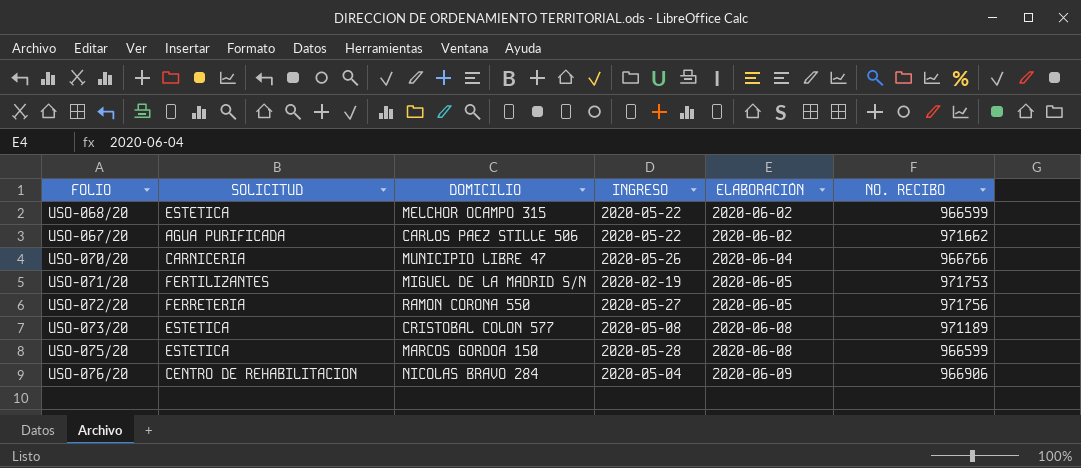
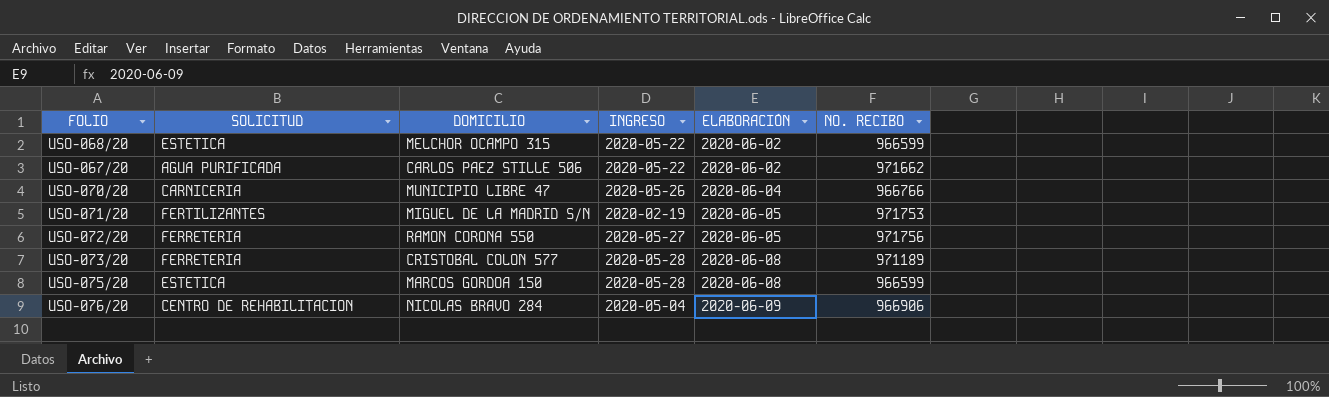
USO-073/20 | SOLICITUD: ESTETICA -> FERRETERIA
USO-073/20 | INGRESO: 2020-05-08 -> 2020-05-28

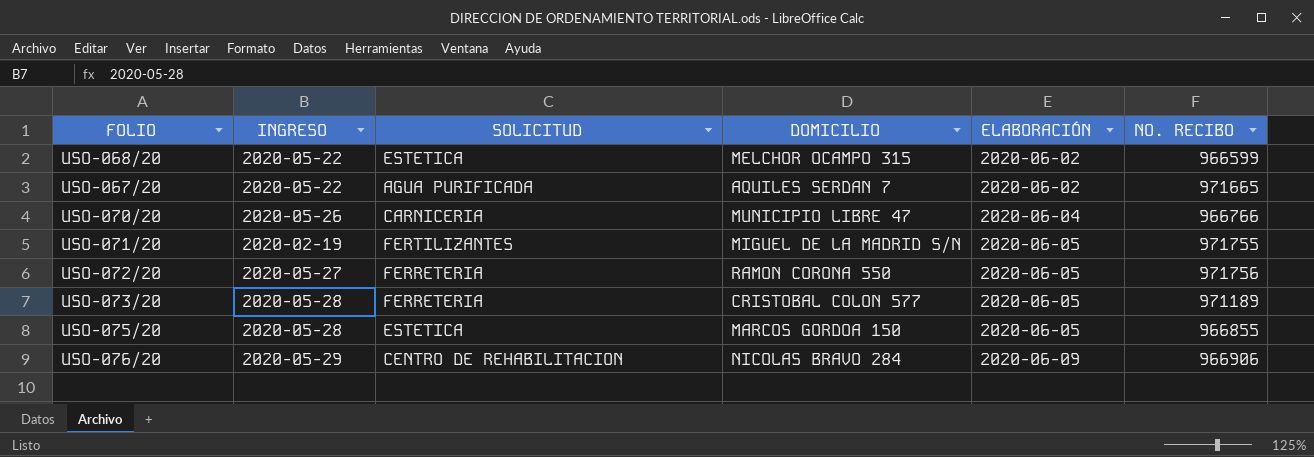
column INGRESO | position: 4 -> 2
USO-067/20 | DOMICILIO: CARLOS PAEZ STILLE 506 -> AQUILES SERDAN 7
USO-067/20 | NO. RECIBO: 971662 -> 971665
USO-071/20 | NO. RECIBO: 971753 -> 971755
USO-073/20 | ELABORACIÓN: 2020-06-08 -> 2020-06-05
USO-075/20 | ELABORACIÓN: 2020-06-08 -> 2020-06-05
USO-075/20 | NO. RECIBO: 966599 -> 966855
USO-076/20 | INGRESO: 2020-05-04 -> 2020-05-29

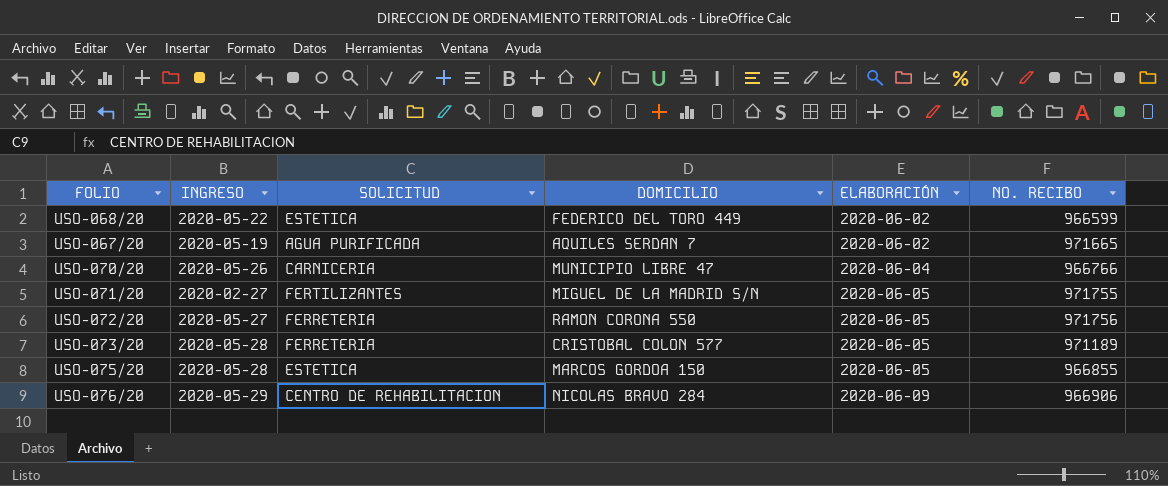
USO-068/20 | DOMICILIO: MELCHOR OCAMPO 315 -> FEDERICO DEL TORO 449
USO-067/20 | INGRESO: 2020-05-22 -> 2020-05-19
USO-071/20 | INGRESO: 2020-02-19 -> 2020-02-27

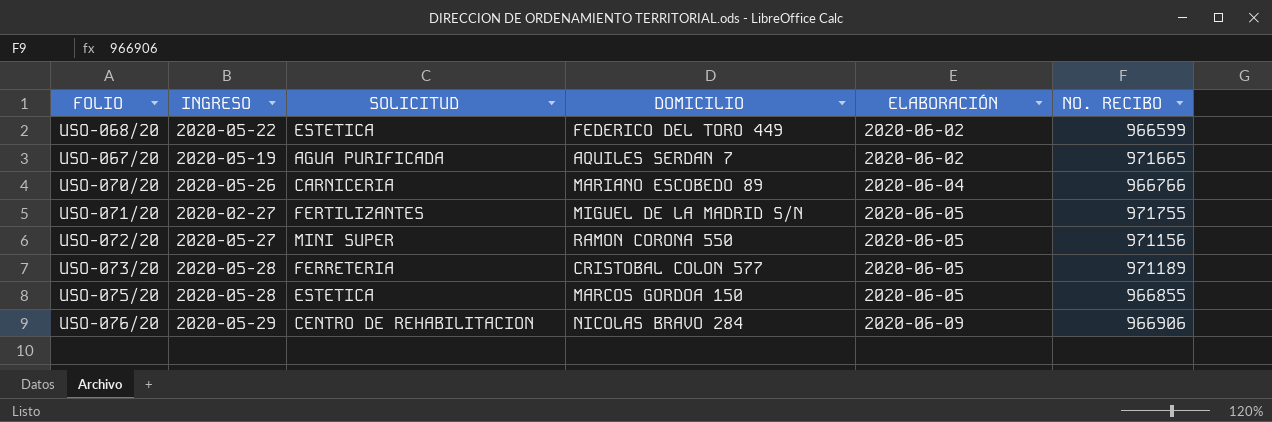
USO-070/20 | DOMICILIO: MUNICIPIO LIBRE 47 -> MARIANO ESCOBEDO 89
USO-072/20 | SOLICITUD: FERRETERIA -> MINI SUPER
USO-072/20 | NO. RECIBO: 971756 -> 971156

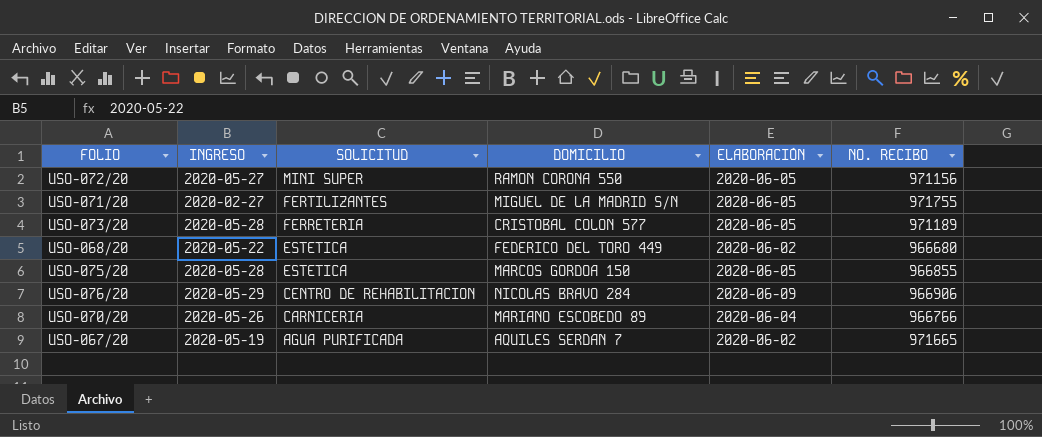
row order: ELABORACIÓN ascending -> SOLICITUD descending
USO-068/20 | NO. RECIBO: 966599 -> 966680

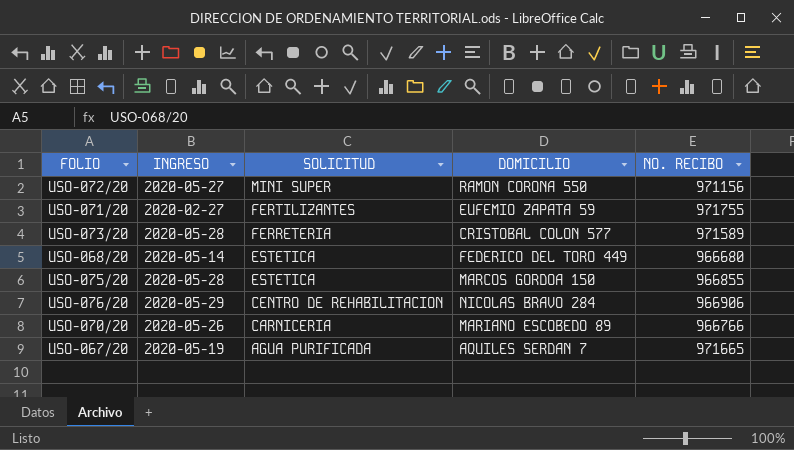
column ELABORACIÓN | position: 5 -> none
USO-071/20 | DOMICILIO: MIGUEL DE LA MADRID S/N -> EUFEMIO ZAPATA 59
USO-073/20 | NO. RECIBO: 971189 -> 971589
USO-068/20 | INGRESO: 2020-05-22 -> 2020-05-14

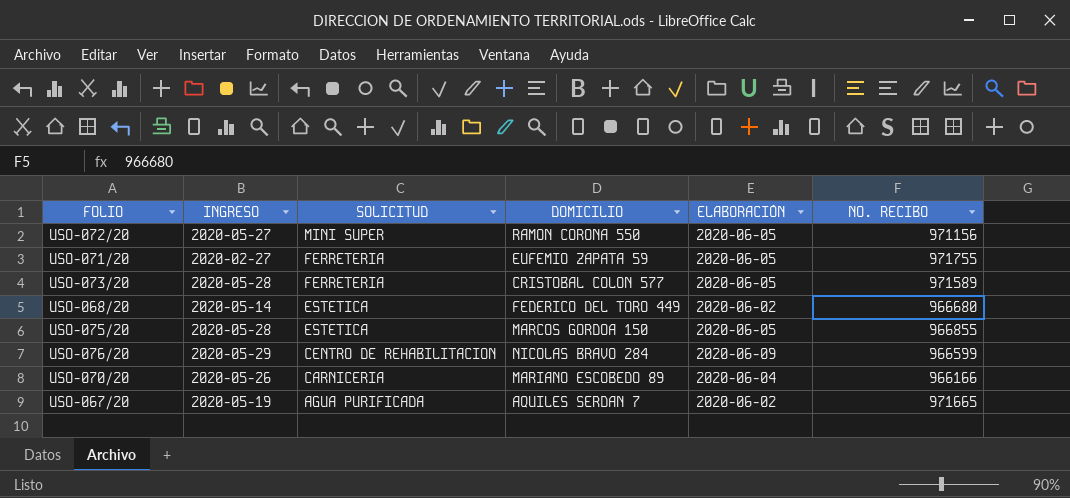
column ELABORACIÓN | position: none -> 5
USO-071/20 | SOLICITUD: FERTILIZANTES -> FERRETERIA
USO-076/20 | NO. RECIBO: 966906 -> 966599
USO-070/20 | NO. RECIBO: 966766 -> 966166

